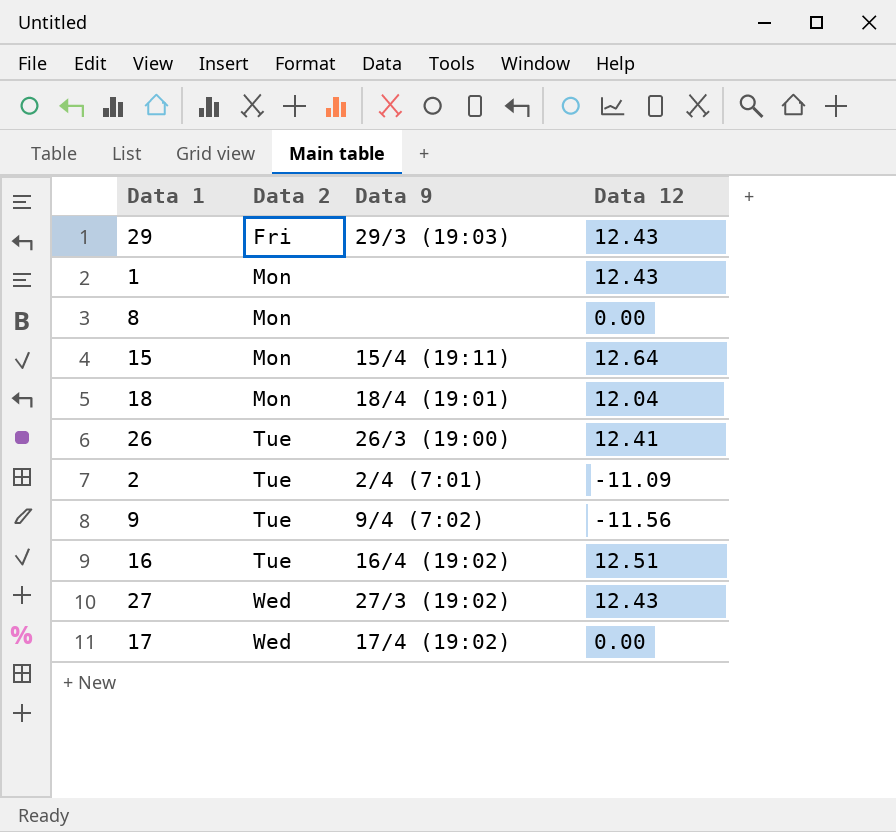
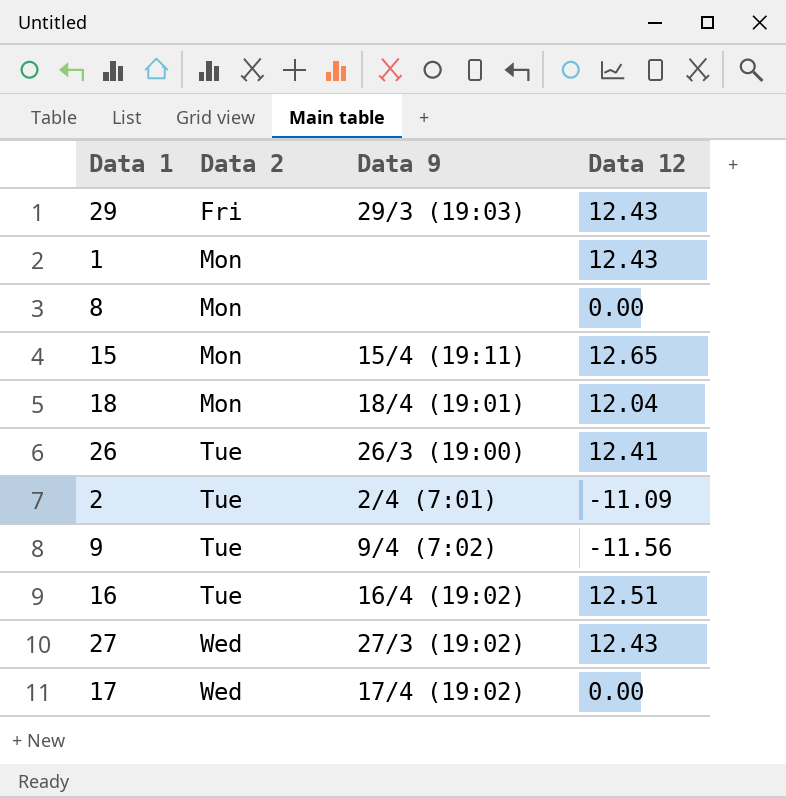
15 | Data 12: 12.64 -> 12.65

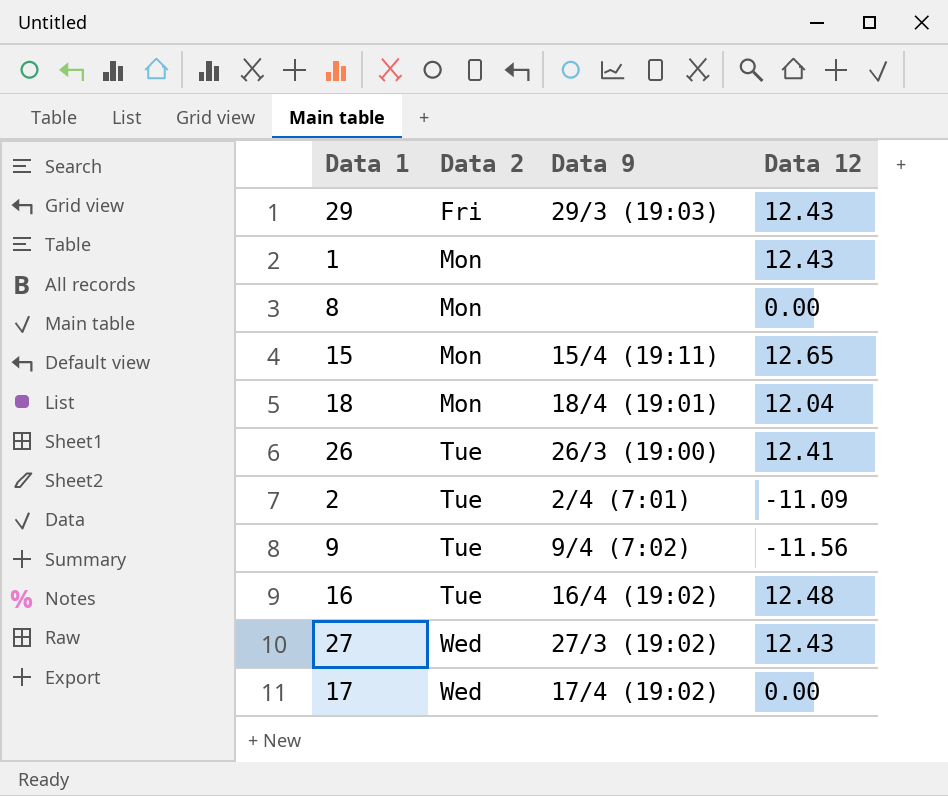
16 | Data 12: 12.51 -> 12.48

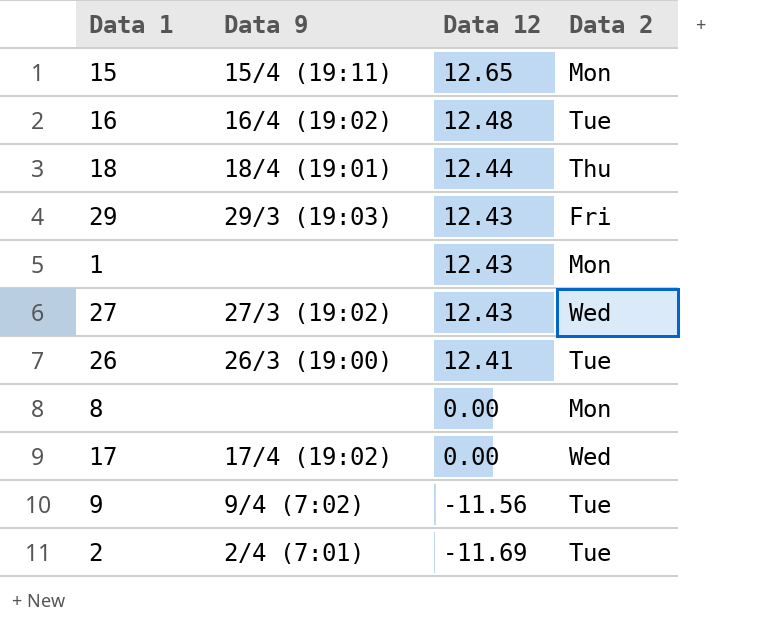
row order: Data 2 ascending -> Data 12 descending
column Data 2 | position: 2 -> 4
18 | Data 12: 12.04 -> 12.44
18 | Data 2: Mon -> Thu
2 | Data 12: -11.09 -> -11.69

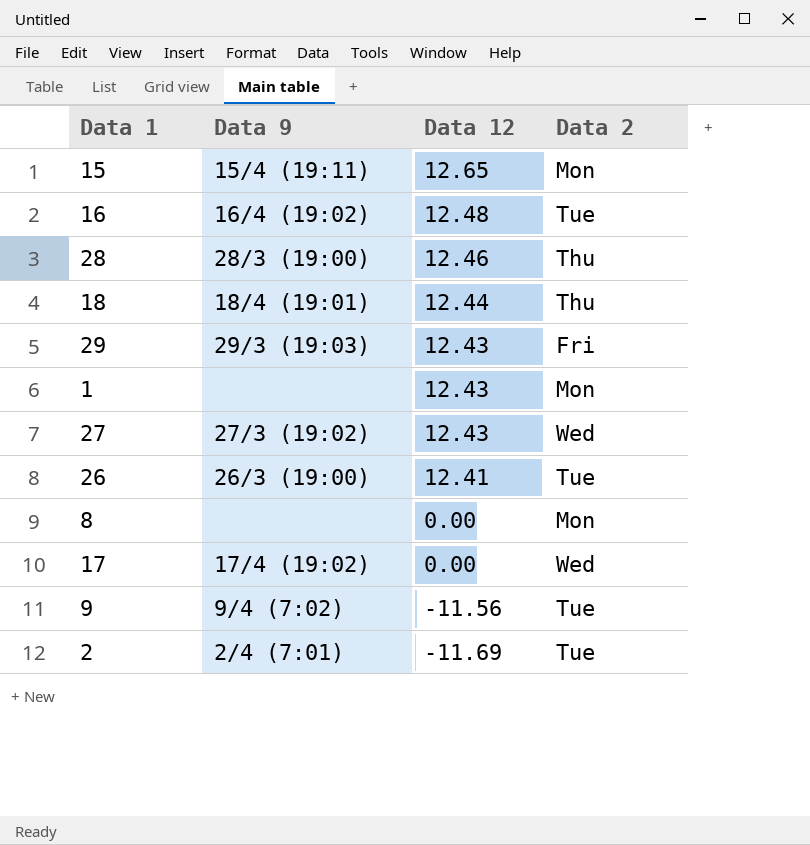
row 28: none -> 28/3 (19:00) | 12.46 | Thu

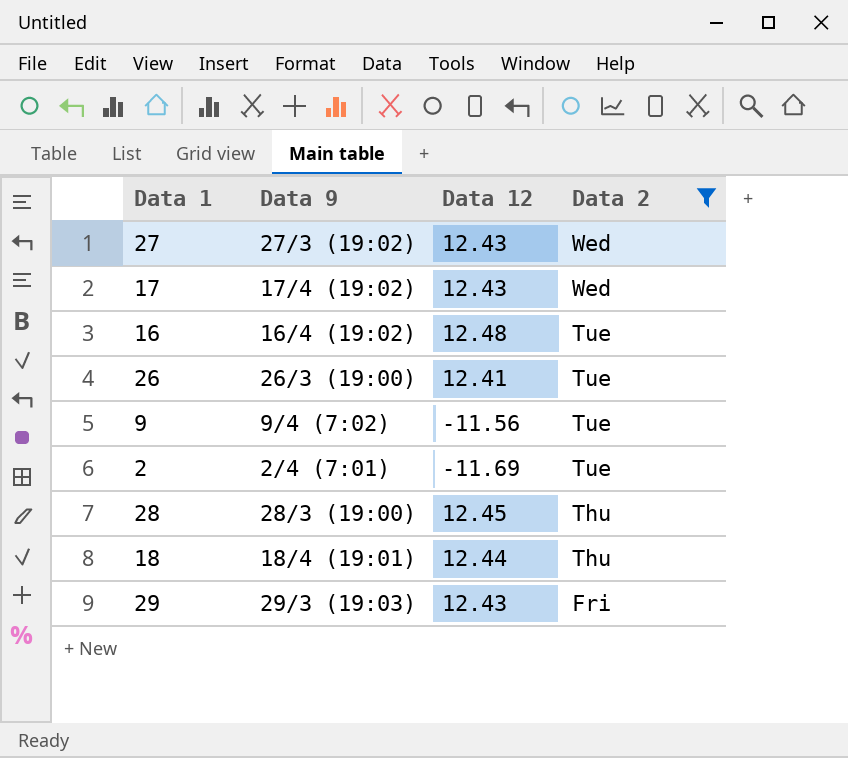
filter: none -> Data 2 != Mon
row order: Data 12 descending -> Data 2 descending
17 | Data 12: 0.00 -> 12.43
28 | Data 12: 12.46 -> 12.45

